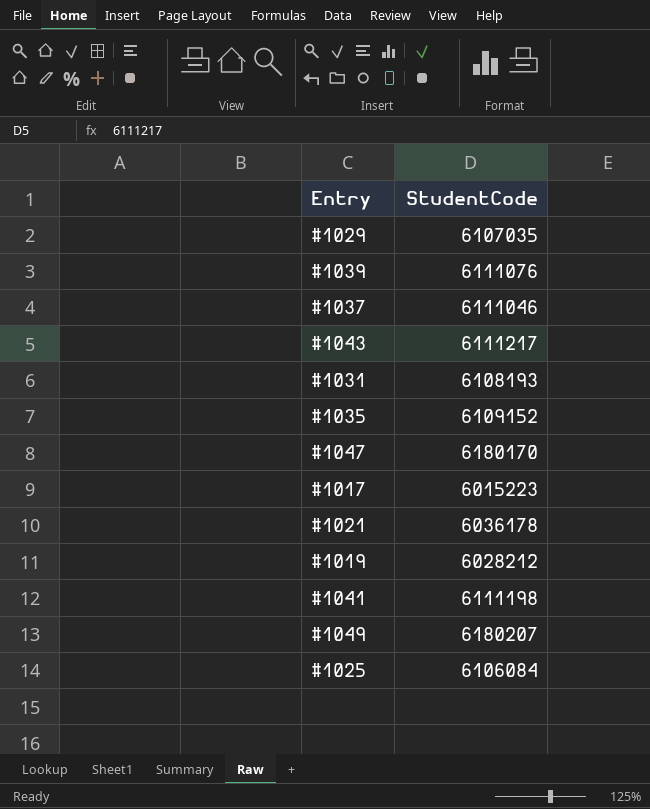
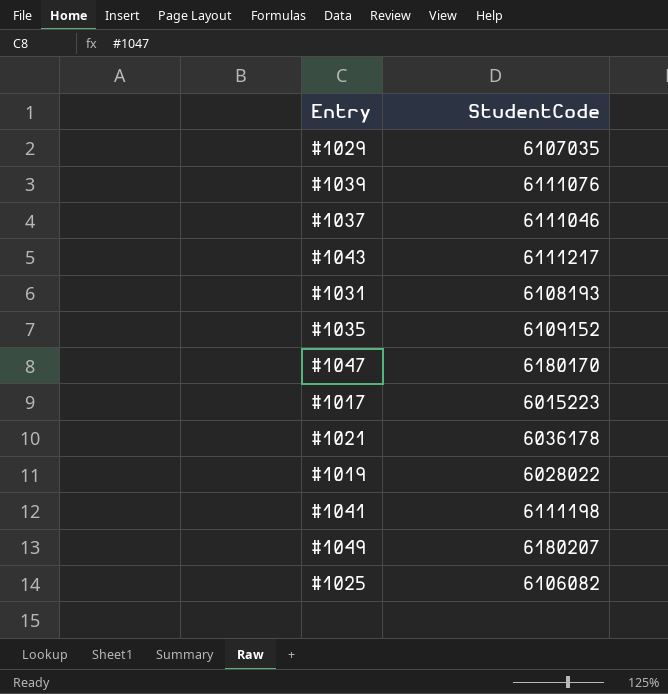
#1019 | StudentCode: 6028212 -> 6028022
#1025 | StudentCode: 6106084 -> 6106082

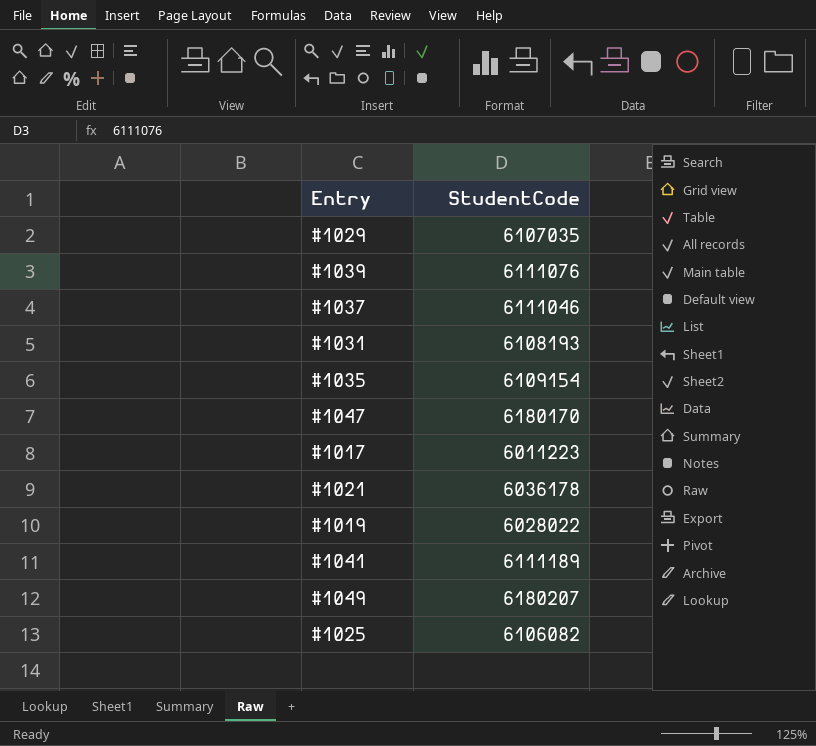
row #1043: 6111217 -> none
#1035 | StudentCode: 6109152 -> 6109154
#1017 | StudentCode: 6015223 -> 6011223
#1041 | StudentCode: 6111198 -> 6111189

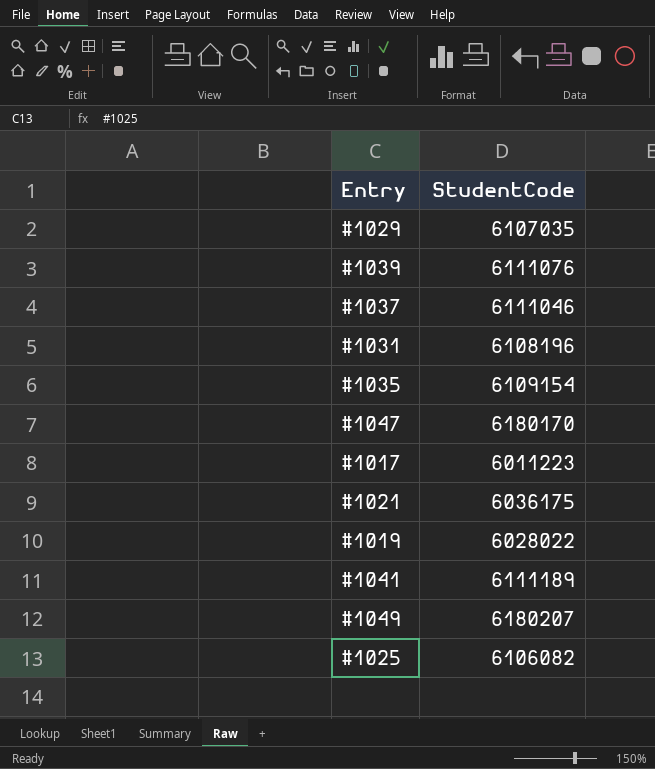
#1031 | StudentCode: 6108193 -> 6108196
#1021 | StudentCode: 6036178 -> 6036175

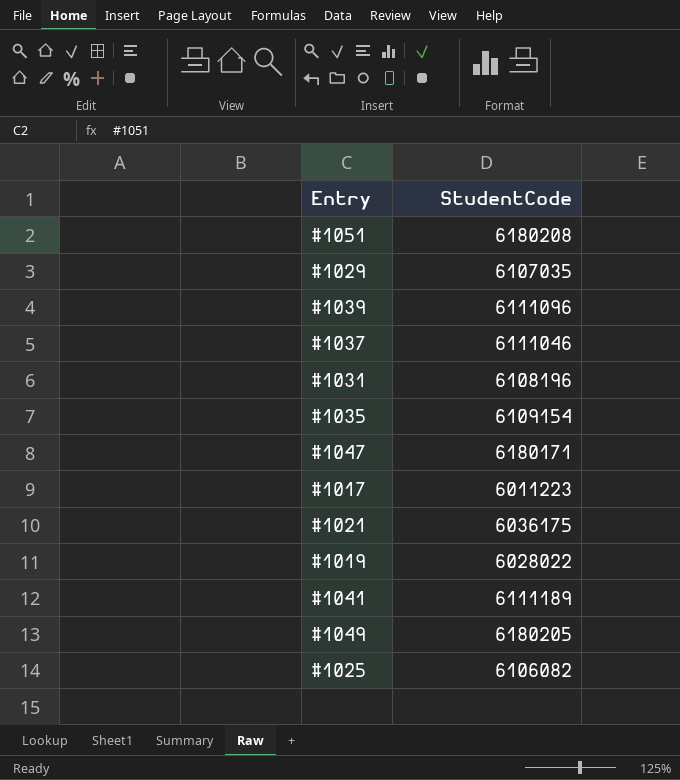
row #1051: none -> 6180208
#1039 | StudentCode: 6111076 -> 6111096
#1047 | StudentCode: 6180170 -> 6180171
#1049 | StudentCode: 6180207 -> 6180205

